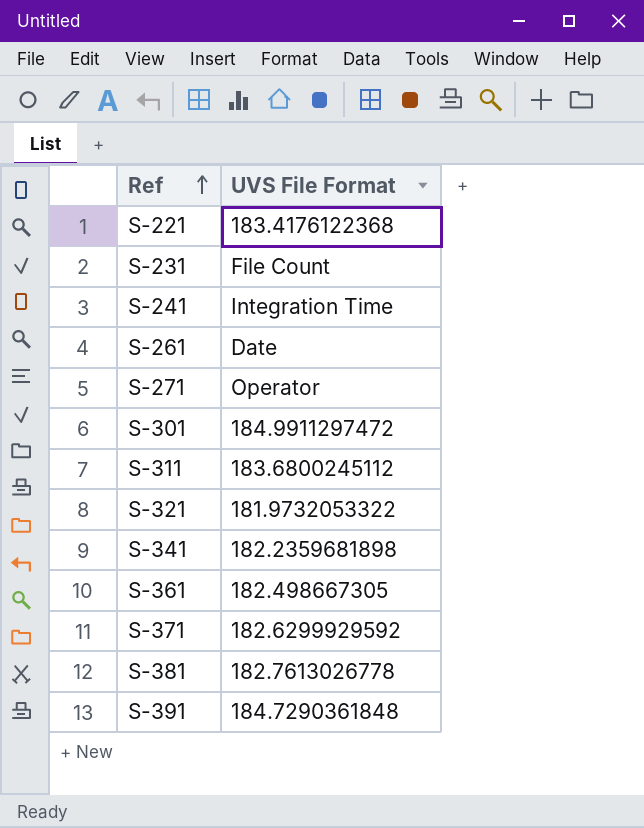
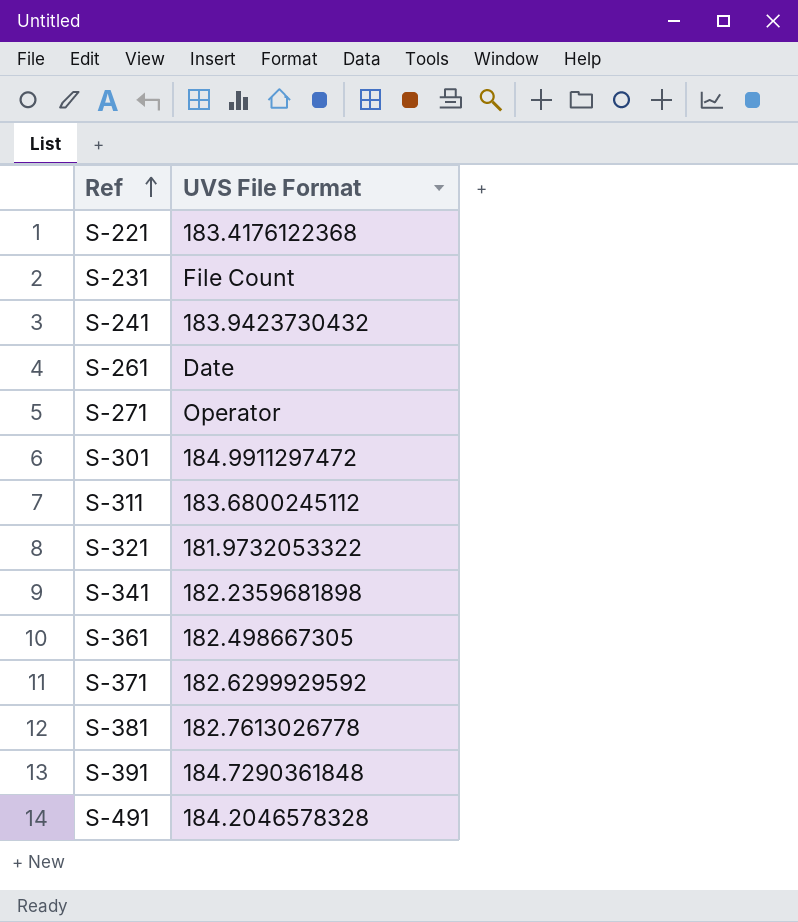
S-241 | UVS File Format: Integration Time -> 183.9423730432
row S-491: none -> 184.2046578328

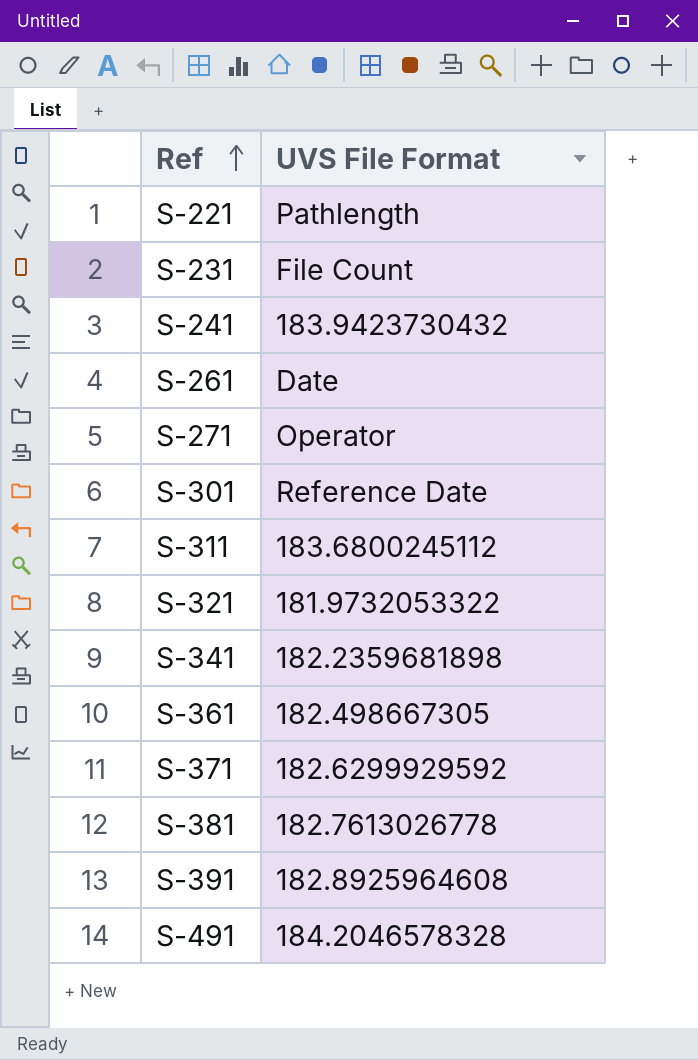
S-221 | UVS File Format: 183.4176122368 -> Pathlength
S-301 | UVS File Format: 184.9911297472 -> Reference Date
S-391 | UVS File Format: 184.7290361848 -> 182.8925964608

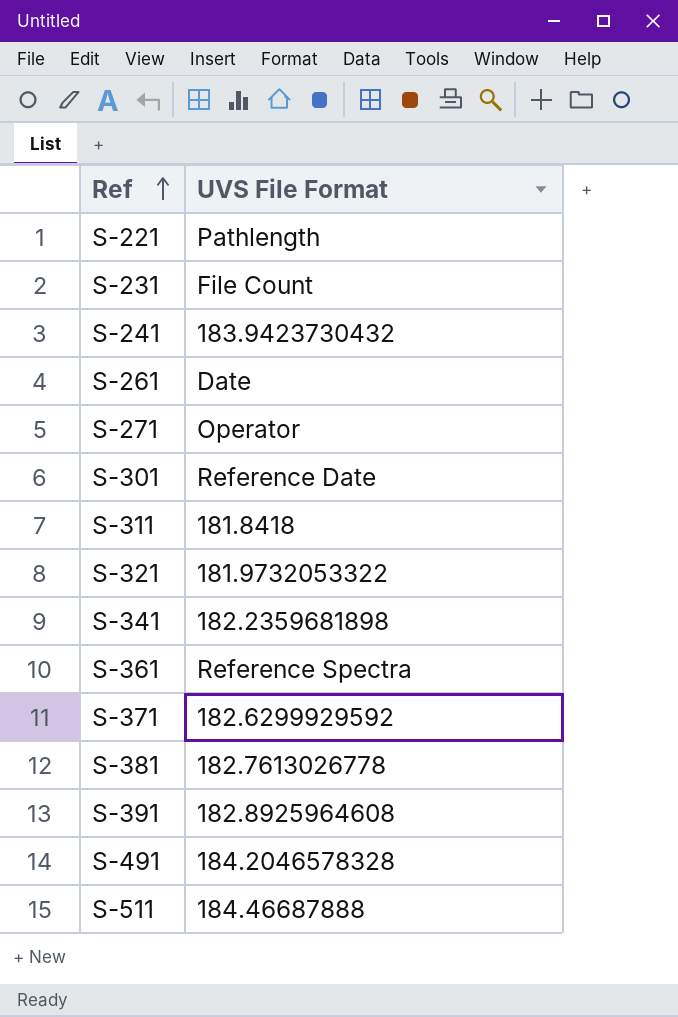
S-311 | UVS File Format: 183.6800245112 -> 181.8418
S-361 | UVS File Format: 182.498667305 -> Reference Spectra
row S-511: none -> 184.46687888

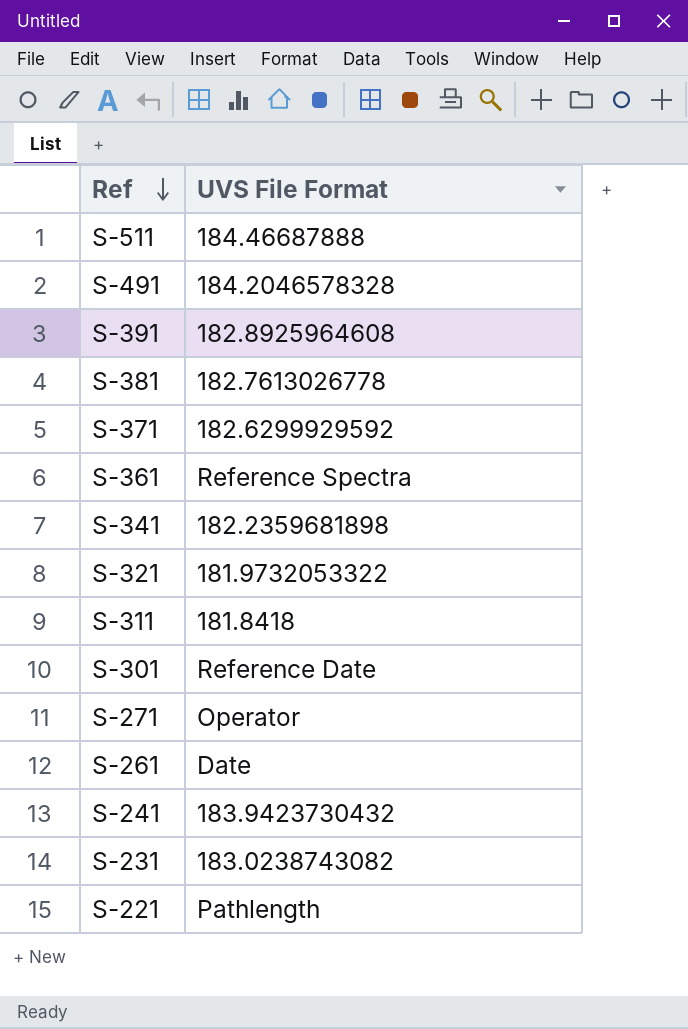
row order: Ref ascending -> Ref descending
S-231 | UVS File Format: File Count -> 183.0238743082

